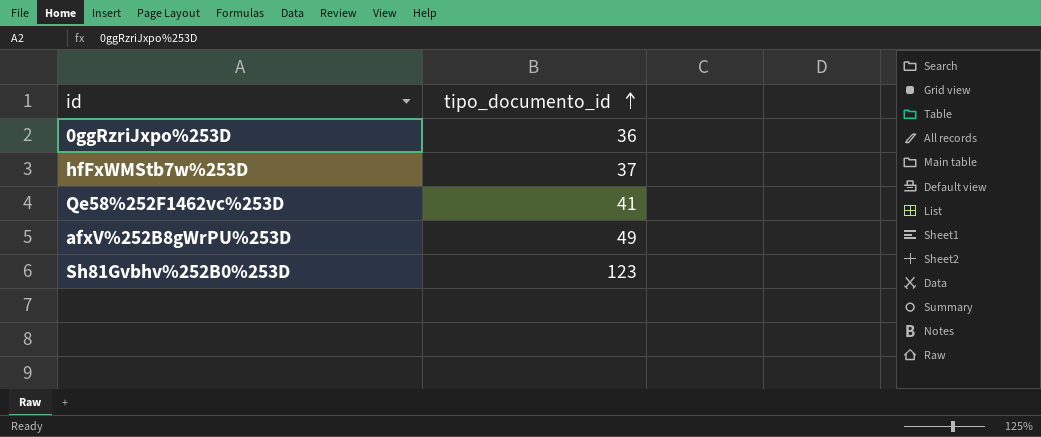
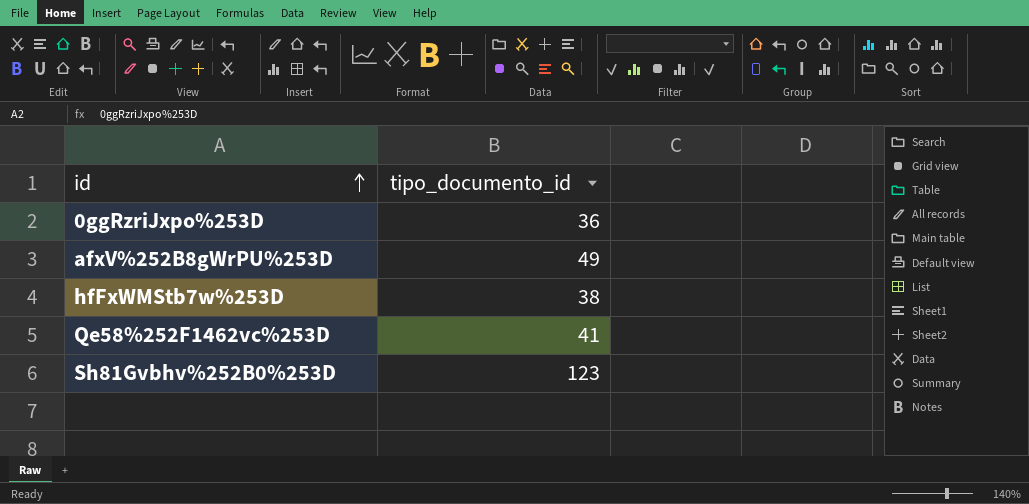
row order: tipo_documento_id ascending -> id ascending
hfFxWMStb7w%253D | tipo_documento_id: 37 -> 38

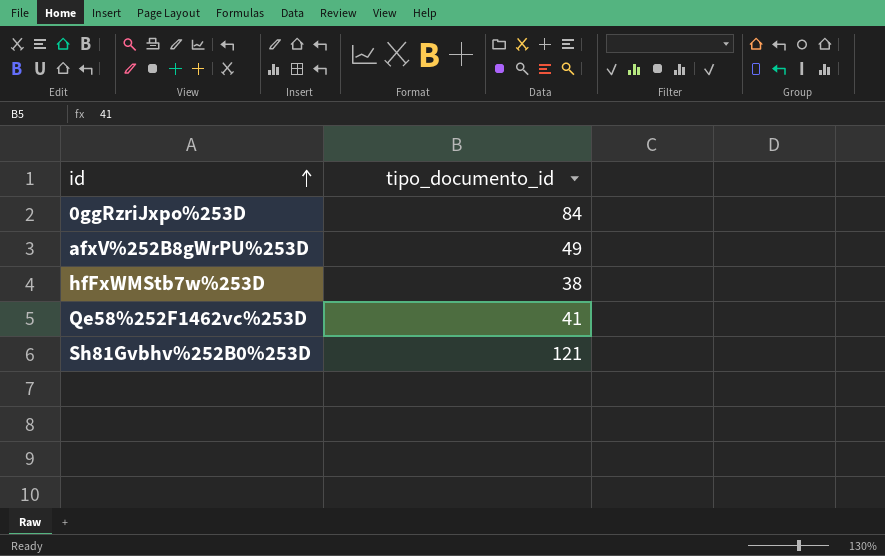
0ggRzriJxpo%253D | tipo_documento_id: 36 -> 84
Sh81Gvbhv%252B0%253D | tipo_documento_id: 123 -> 121

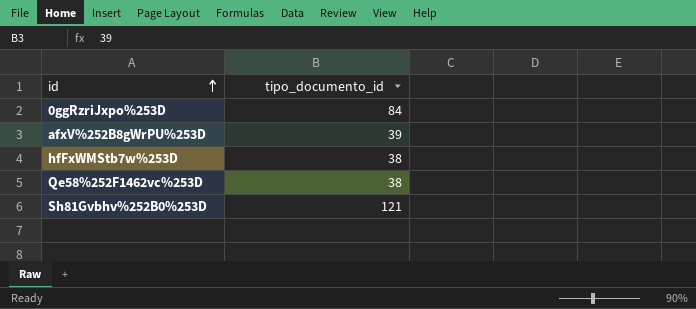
afxV%252B8gWrPU%253D | tipo_documento_id: 49 -> 39
Qe58%252F1462vc%253D | tipo_documento_id: 41 -> 38

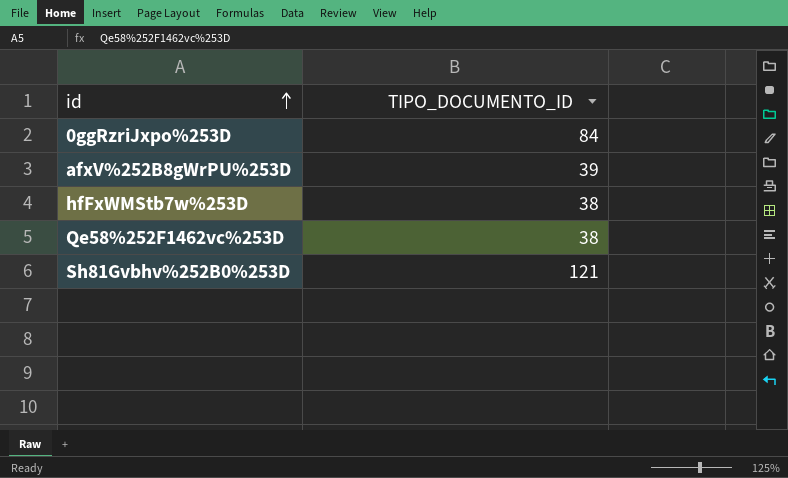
column name: tipo_documento_id -> TIPO_DOCUMENTO_ID

